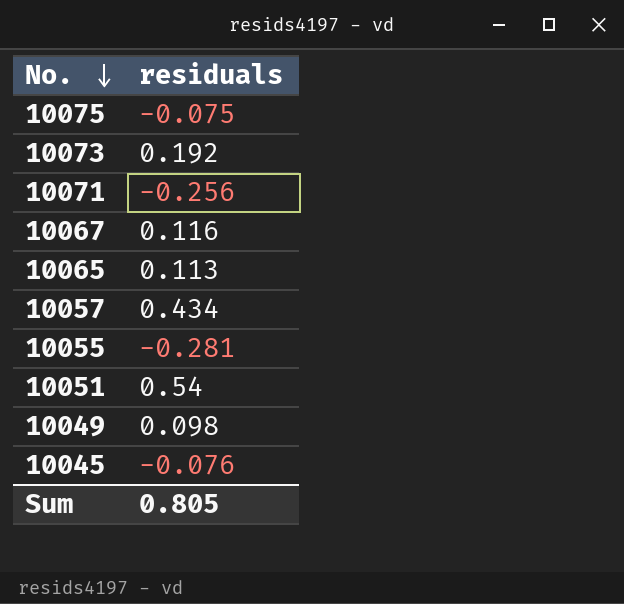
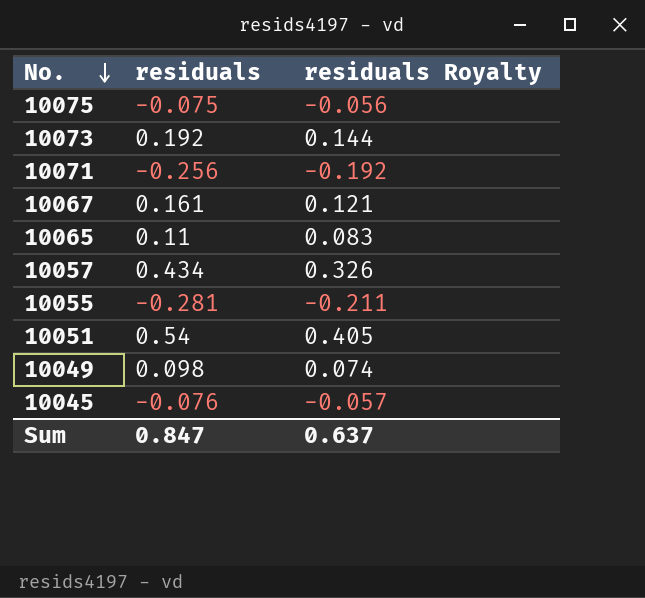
column residuals Royalty | formula: none -> [residuals] * 0.75
10067 | residuals: 0.116 -> 0.161
10065 | residuals: 0.113 -> 0.11
Sum | residuals: 0.805 -> 0.847

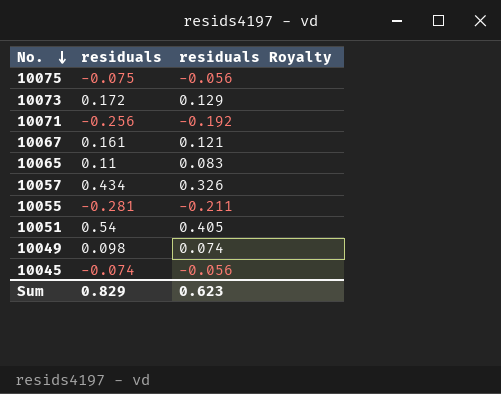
10073 | residuals: 0.192 -> 0.172
10073 | residuals Royalty: 0.144 -> 0.129
10045 | residuals: -0.076 -> -0.074
10045 | residuals Royalty: -0.057 -> -0.056
Sum | residuals: 0.847 -> 0.829
Sum | residuals Royalty: 0.637 -> 0.623

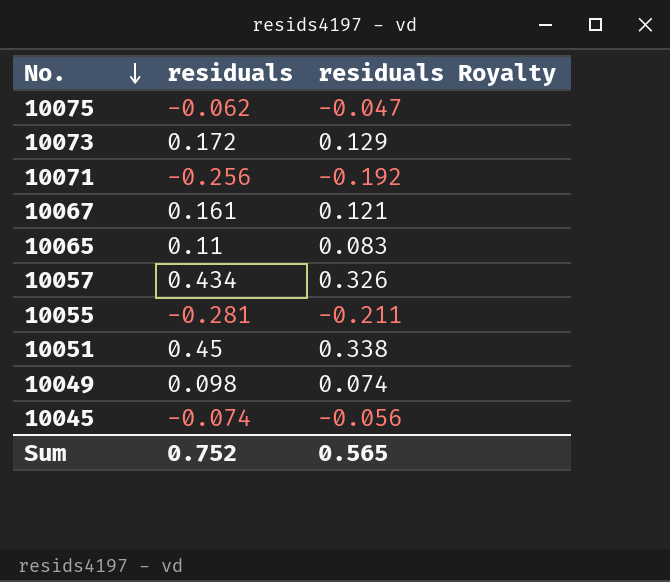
10075 | residuals: -0.075 -> -0.062
10075 | residuals Royalty: -0.056 -> -0.047
10051 | residuals: 0.54 -> 0.45
10051 | residuals Royalty: 0.405 -> 0.338
Sum | residuals: 0.829 -> 0.752
Sum | residuals Royalty: 0.623 -> 0.565

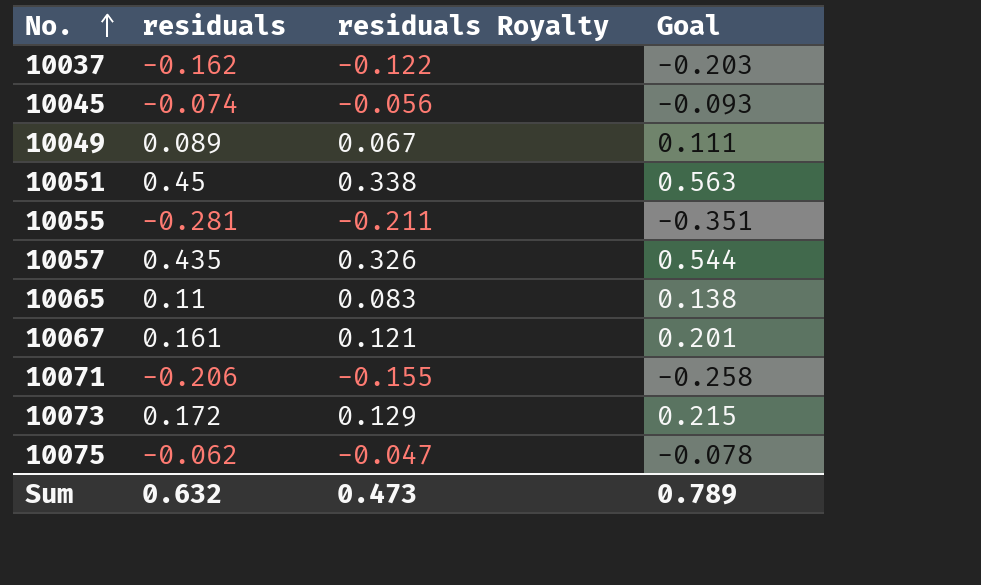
row order: No. descending -> No. ascending
column Goal | formula: none -> [residuals] * 1.25
row 10037: none -> -0.162 | -0.122 | -0.203
10049 | residuals: 0.098 -> 0.089
10049 | residuals Royalty: 0.074 -> 0.067
10057 | residuals: 0.434 -> 0.435
10071 | residuals: -0.256 -> -0.206
10071 | residuals Royalty: -0.192 -> -0.155
Sum | residuals: 0.752 -> 0.632
Sum | residuals Royalty: 0.565 -> 0.473

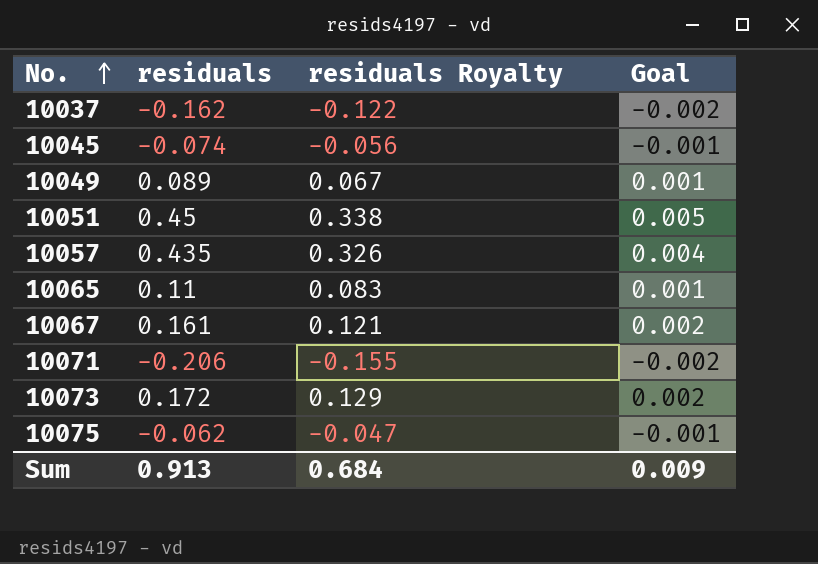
column Goal | formula: [residuals] * 1.25 -> [residuals] * 0.01
row 10055: -0.281 | -0.211 | -0.351 -> none
Sum | residuals: 0.632 -> 0.913
Sum | residuals Royalty: 0.473 -> 0.684
Sum | Goal: 0.789 -> 0.009

